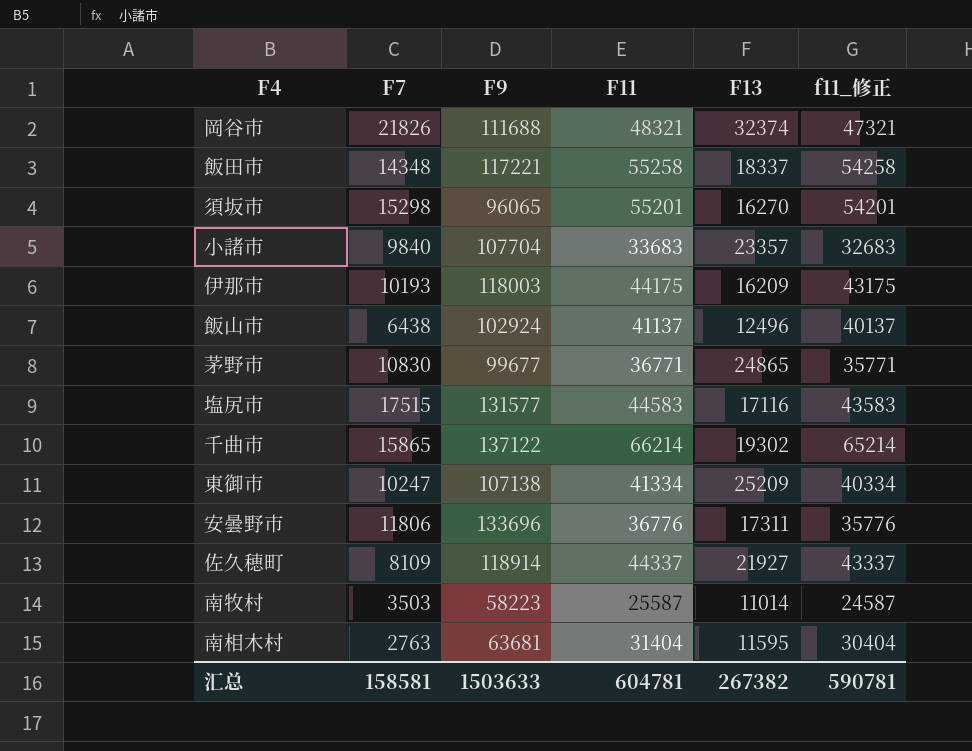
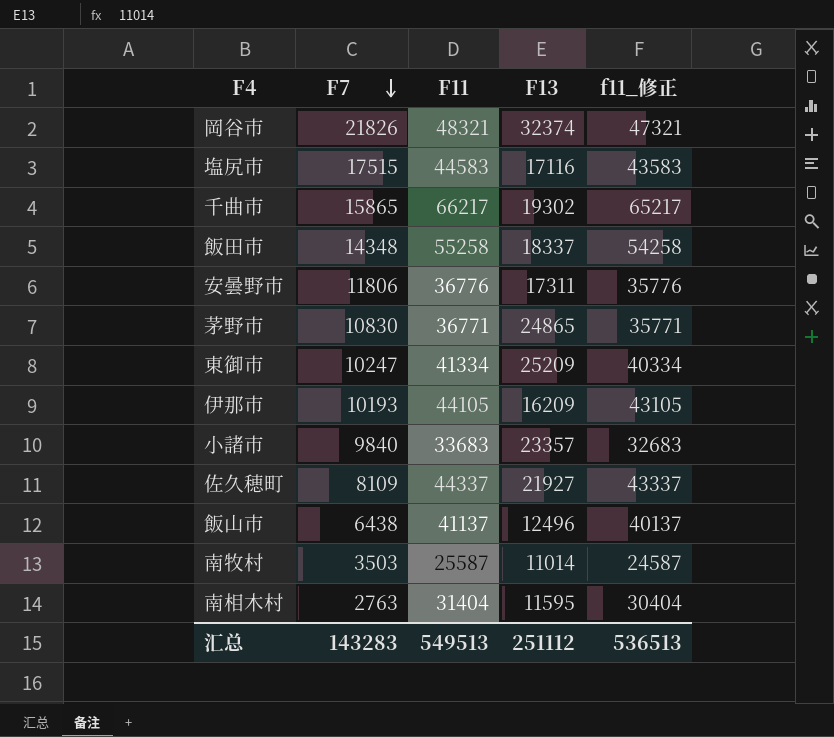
row order: none -> F7 descending
column F9 | position: 3 -> none
row 須坂市: 15298 | 96065 | 55201 | 16270 | 54201 -> none
千曲市 | F11: 66214 -> 66217
千曲市 | f11_修正: 65214 -> 65217
伊那市 | F11: 44175 -> 44105
伊那市 | f11_修正: 43175 -> 43105
汇总 | F7: 158581 -> 143283
汇总 | F11: 604781 -> 549513
汇总 | F13: 267382 -> 251112
汇总 | f11_修正: 590781 -> 536513

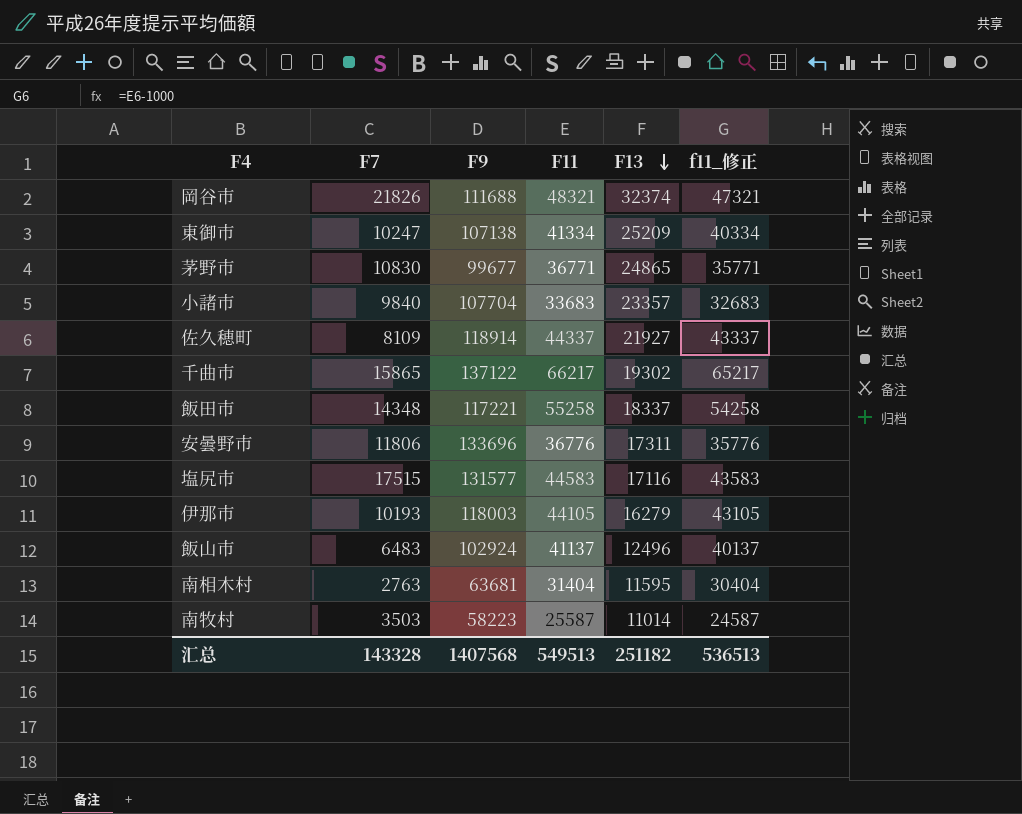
row order: F7 descending -> F13 descending
column F9 | position: none -> 3
伊那市 | F13: 16209 -> 16279
飯山市 | F7: 6438 -> 6483
汇总 | F7: 143283 -> 143328
汇总 | F13: 251112 -> 251182

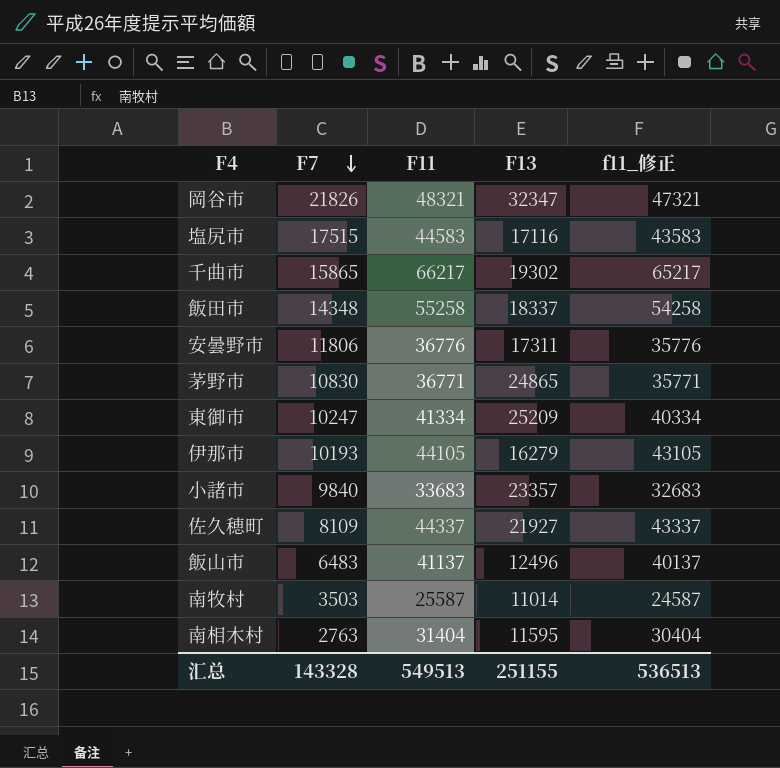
row order: F13 descending -> F7 descending
column F9 | position: 3 -> none
岡谷市 | F13: 32374 -> 32347
汇总 | F13: 251182 -> 251155

